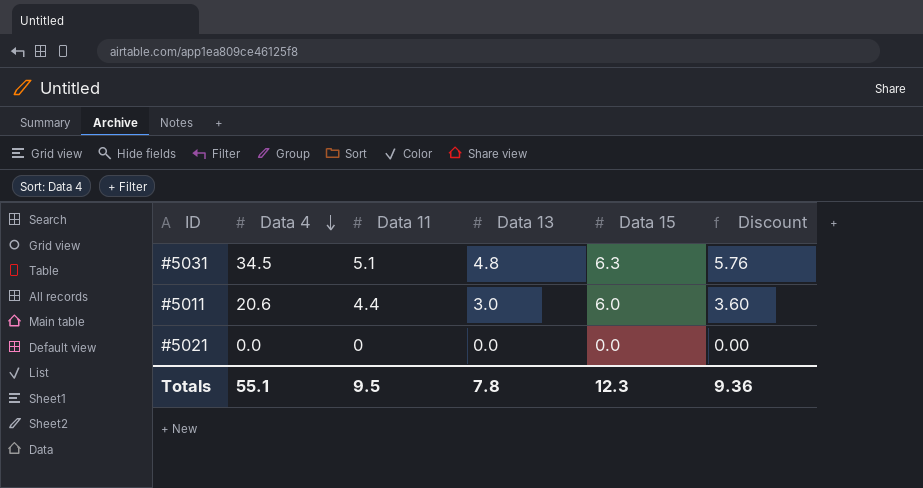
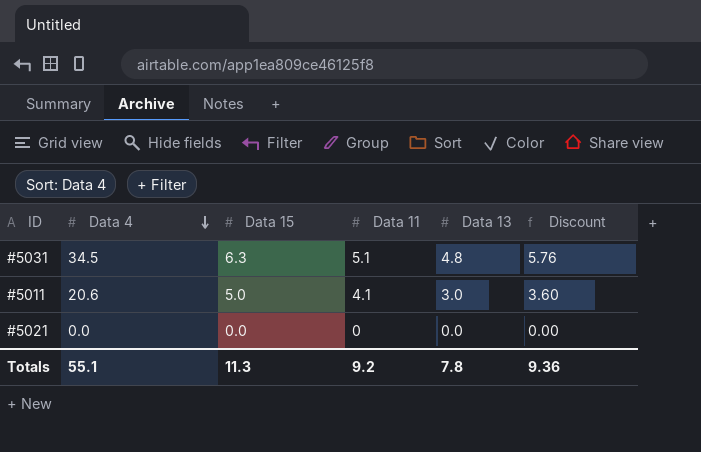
column Data 15 | position: 5 -> 3
#5011 | Data 15: 6.0 -> 5.0
#5011 | Data 11: 4.4 -> 4.1
Totals | Data 15: 12.3 -> 11.3
Totals | Data 11: 9.5 -> 9.2

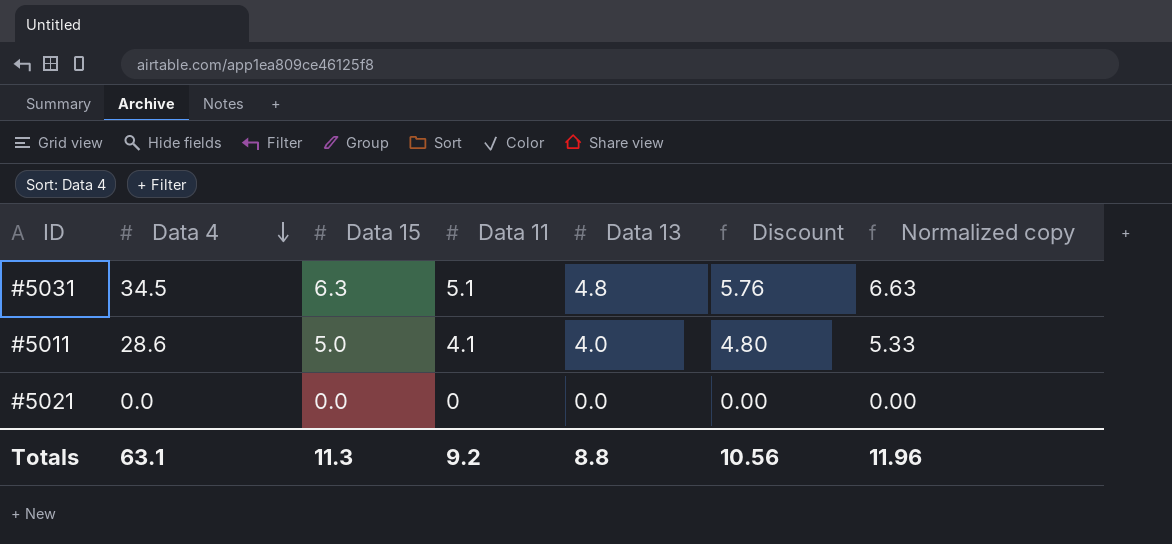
column Normalized copy | formula: none -> [Data 11] * 1.3
#5011 | Data 4: 20.6 -> 28.6
#5011 | Data 13: 3.0 -> 4.0
#5011 | Discount: 3.60 -> 4.80
Totals | Data 4: 55.1 -> 63.1
Totals | Data 13: 7.8 -> 8.8
Totals | Discount: 9.36 -> 10.56

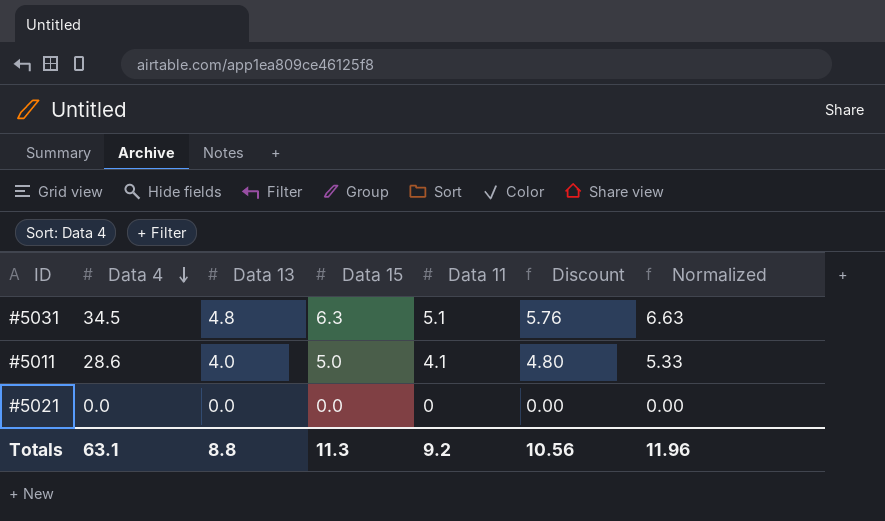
column Data 13 | position: 5 -> 3
column name: Normalized copy -> Normalized

